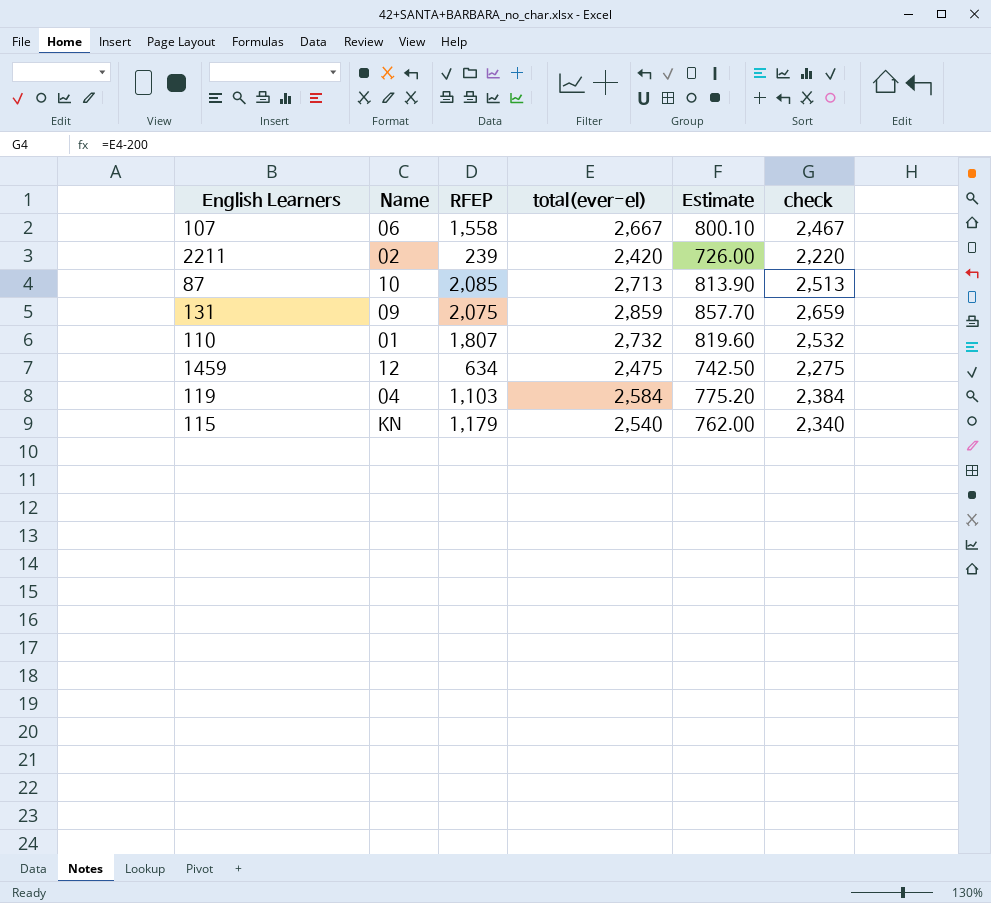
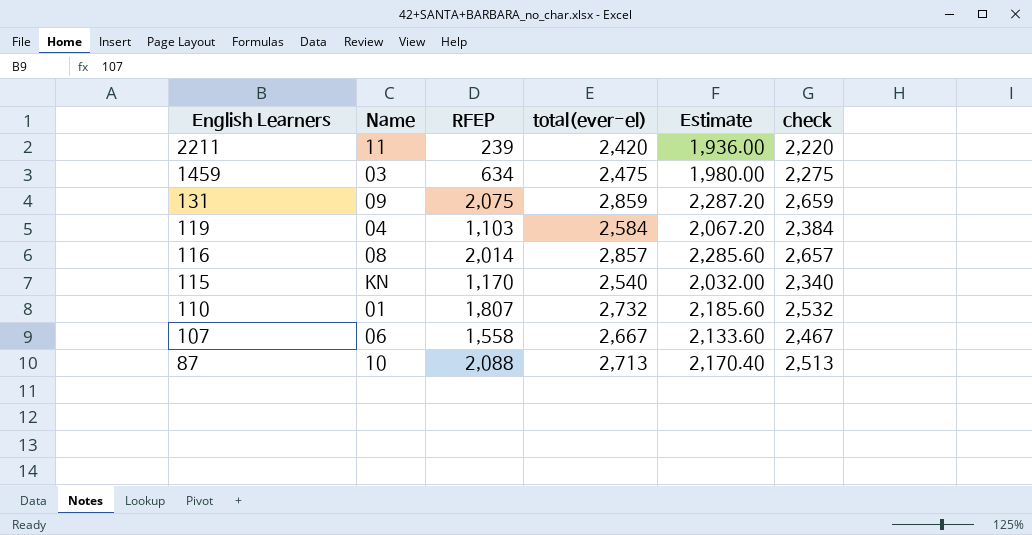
row order: none -> English Learners descending
column Estimate | formula: [total(ever-el)] * 0.3 -> [total(ever-el)] * 0.8
2211 | Name: 02 -> 11
1459 | Name: 12 -> 03
row 116: none -> 08 | 2,014 | 2,857 | 2,285.60 | 2,657
115 | RFEP: 1,179 -> 1,170
87 | RFEP: 2,085 -> 2,088

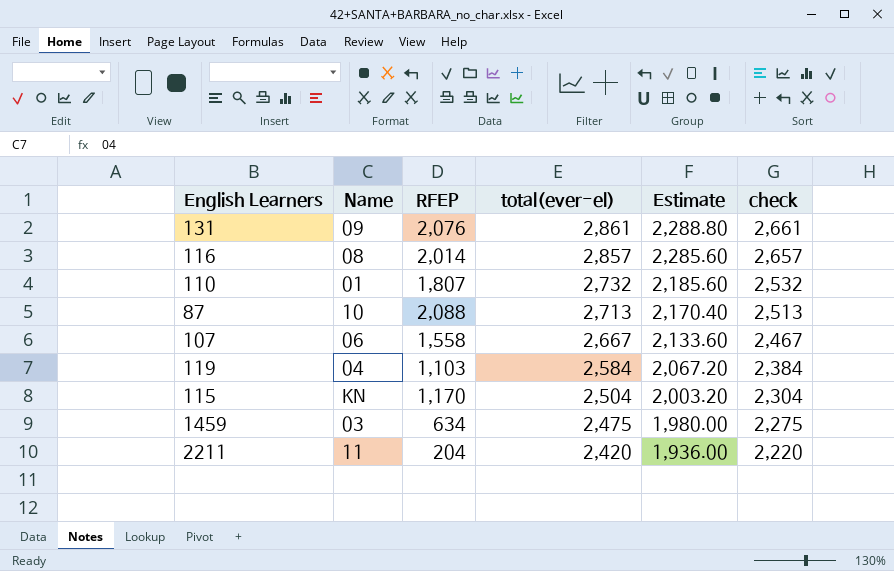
row order: English Learners descending -> total(ever-el) descending
131 | RFEP: 2,075 -> 2,076
131 | total(ever-el): 2,859 -> 2,861
131 | Estimate: 2,287.20 -> 2,288.80
131 | check: 2,659 -> 2,661
115 | total(ever-el): 2,540 -> 2,504
115 | Estimate: 2,032.00 -> 2,003.20
115 | check: 2,340 -> 2,304
2211 | RFEP: 239 -> 204

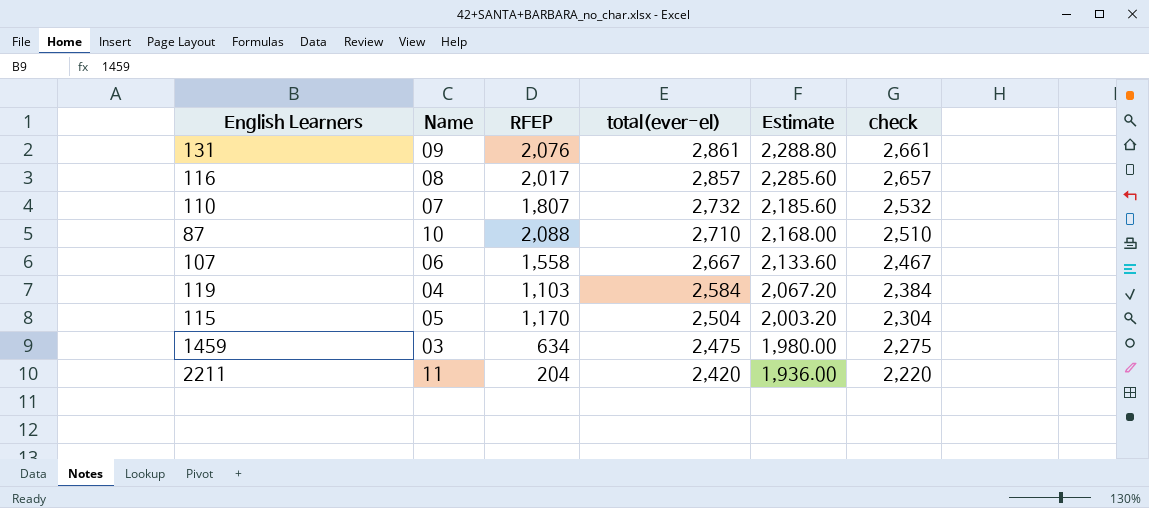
116 | RFEP: 2,014 -> 2,017
110 | Name: 01 -> 07
87 | total(ever-el): 2,713 -> 2,710
87 | Estimate: 2,170.40 -> 2,168.00
87 | check: 2,513 -> 2,510
115 | Name: KN -> 05

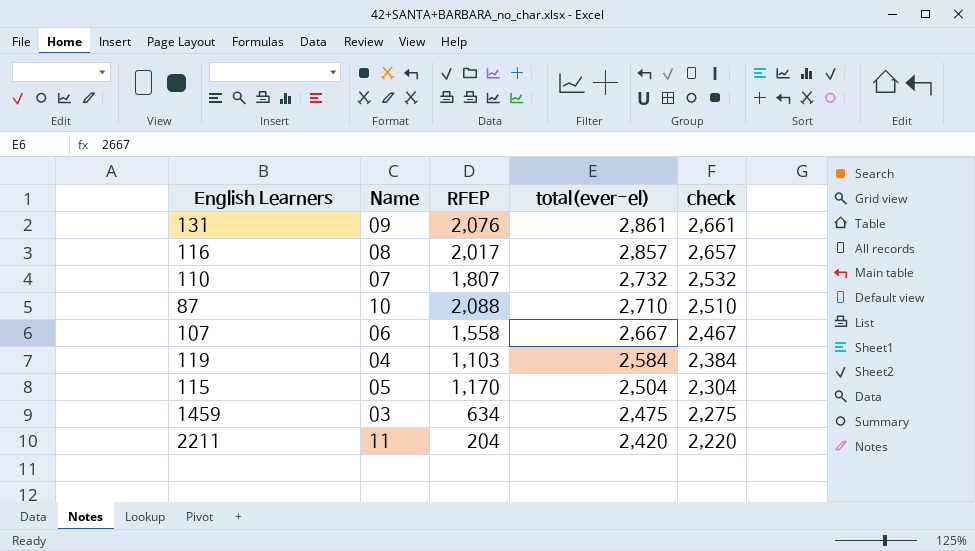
column Estimate | formula: [total(ever-el)] * 0.8 -> none

